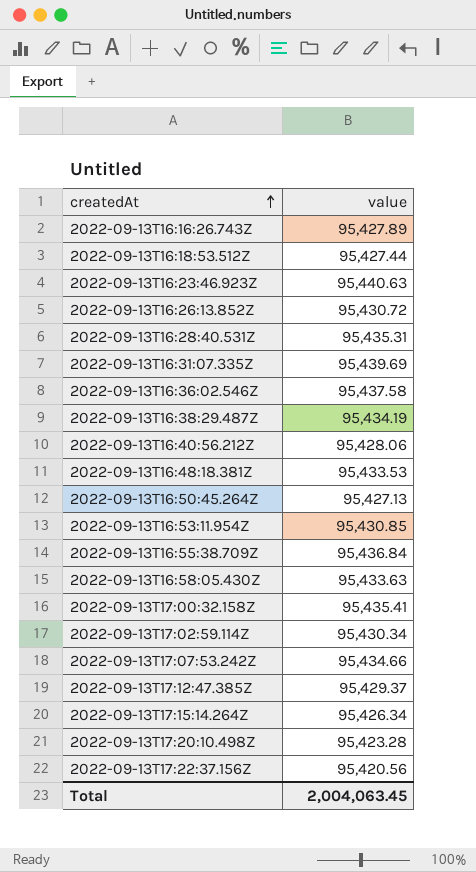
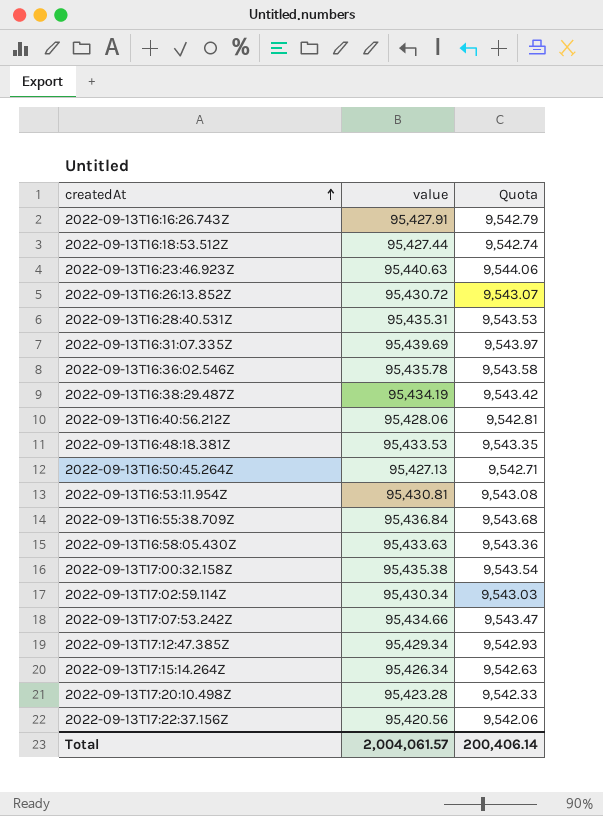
column Quota | formula: none -> [value] * 0.1
2022-09-13T16:16:26.743Z | value: 95,427.89 -> 95,427.91
2022-09-13T16:36:02.546Z | value: 95,437.58 -> 95,435.78
2022-09-13T16:53:11.954Z | value: 95,430.85 -> 95,430.81
2022-09-13T17:00:32.158Z | value: 95,435.41 -> 95,435.38
2022-09-13T17:12:47.385Z | value: 95,429.37 -> 95,429.34
Total | value: 2,004,063.45 -> 2,004,061.57

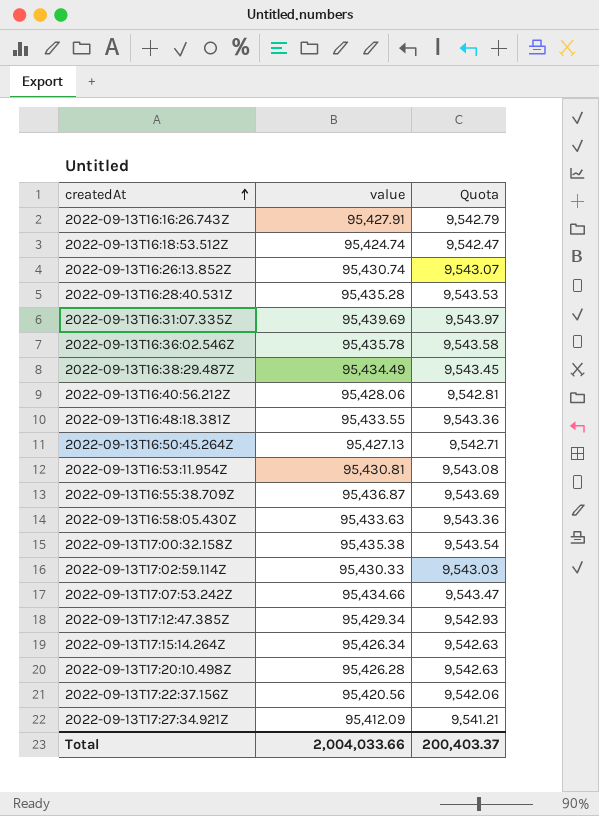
row 2022-09-13T16:23:46.923Z: 95,440.63 | 9,544.06 -> none
2022-09-13T16:18:53.512Z | value: 95,427.44 -> 95,424.74
2022-09-13T16:18:53.512Z | Quota: 9,542.74 -> 9,542.47
2022-09-13T16:26:13.852Z | value: 95,430.72 -> 95,430.74
2022-09-13T16:28:40.531Z | value: 95,435.31 -> 95,435.28
2022-09-13T16:38:29.487Z | value: 95,434.19 -> 95,434.49
2022-09-13T16:38:29.487Z | Quota: 9,543.42 -> 9,543.45
2022-09-13T16:48:18.381Z | value: 95,433.53 -> 95,433.55
2022-09-13T16:48:18.381Z | Quota: 9,543.35 -> 9,543.36
2022-09-13T16:55:38.709Z | value: 95,436.84 -> 95,436.87
2022-09-13T16:55:38.709Z | Quota: 9,543.68 -> 9,543.69
2022-09-13T17:02:59.114Z | value: 95,430.34 -> 95,430.33
2022-09-13T17:20:10.498Z | value: 95,423.28 -> 95,426.28
2022-09-13T17:20:10.498Z | Quota: 9,542.33 -> 9,542.63
row 2022-09-13T17:27:34.921Z: none -> 95,412.09 | 9,541.21
Total | value: 2,004,061.57 -> 2,004,033.66
Total | Quota: 200,406.14 -> 200,403.37

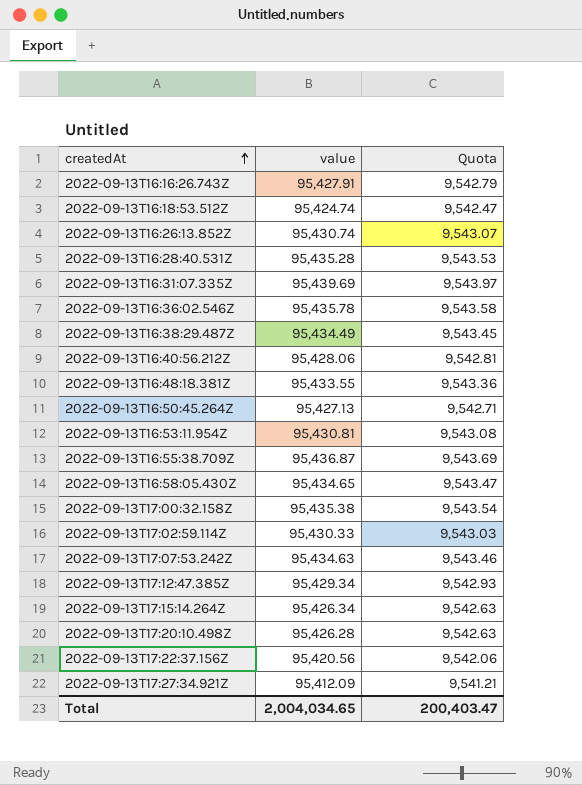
2022-09-13T16:58:05.430Z | value: 95,433.63 -> 95,434.65
2022-09-13T16:58:05.430Z | Quota: 9,543.36 -> 9,543.47
2022-09-13T17:07:53.242Z | value: 95,434.66 -> 95,434.63
2022-09-13T17:07:53.242Z | Quota: 9,543.47 -> 9,543.46
Total | value: 2,004,033.66 -> 2,004,034.65
Total | Quota: 200,403.37 -> 200,403.47

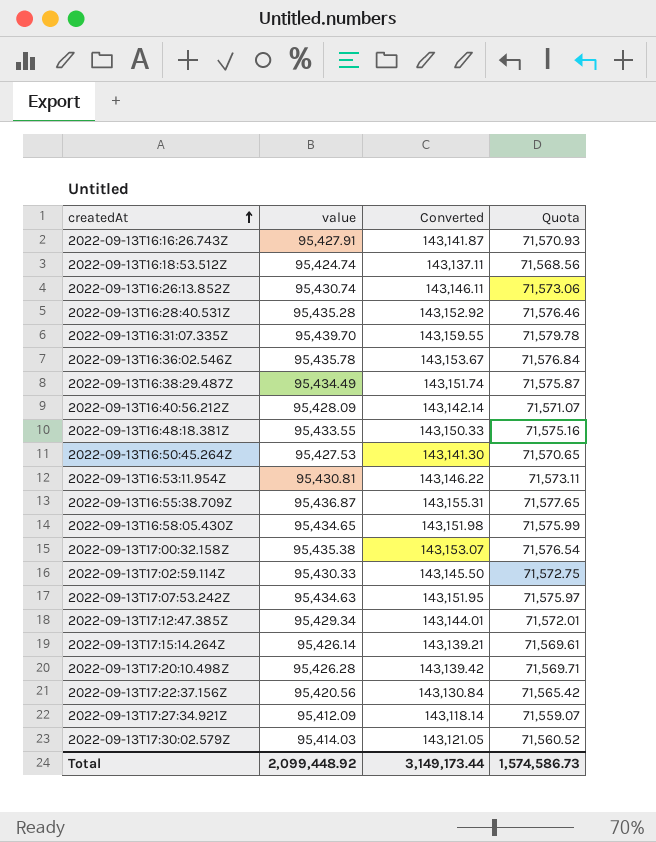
column Converted | formula: none -> [value] * 1.5
column Quota | formula: [value] * 0.1 -> [value] * 0.75
2022-09-13T16:31:07.335Z | value: 95,439.69 -> 95,439.70
2022-09-13T16:40:56.212Z | value: 95,428.06 -> 95,428.09
2022-09-13T16:50:45.264Z | value: 95,427.13 -> 95,427.53
2022-09-13T17:15:14.264Z | value: 95,426.34 -> 95,426.14
row 2022-09-13T17:30:02.579Z: none -> 95,414.03 | 143,121.05 | 71,560.52
Total | value: 2,004,034.65 -> 2,099,448.92
Total | Quota: 200,403.47 -> 1,574,586.73

